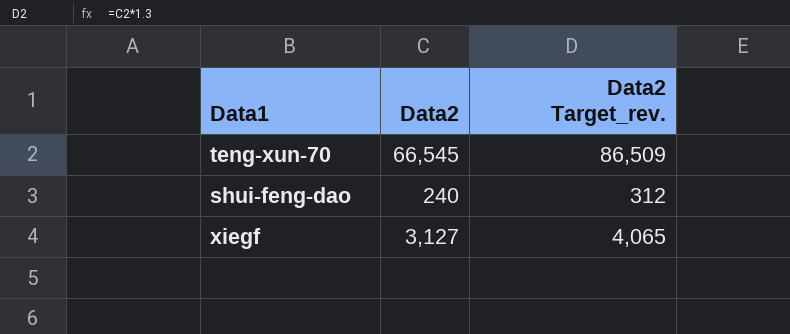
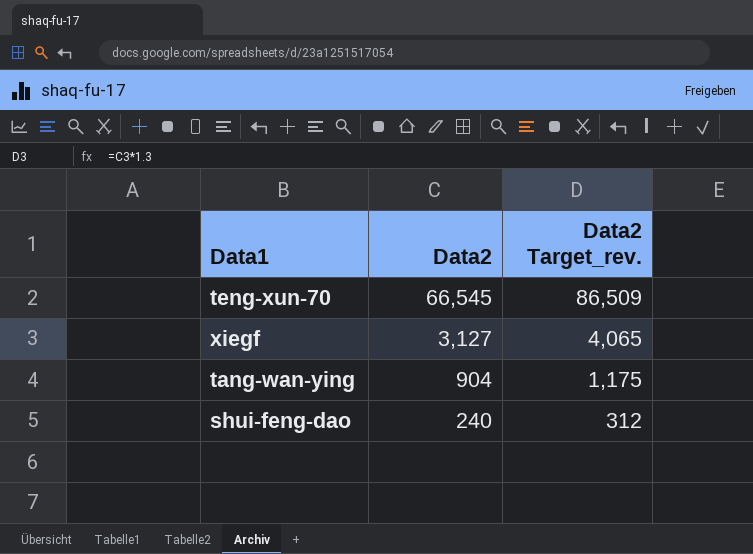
row order: none -> Data2 descending
row tang-wan-ying: none -> 904 | 1,175

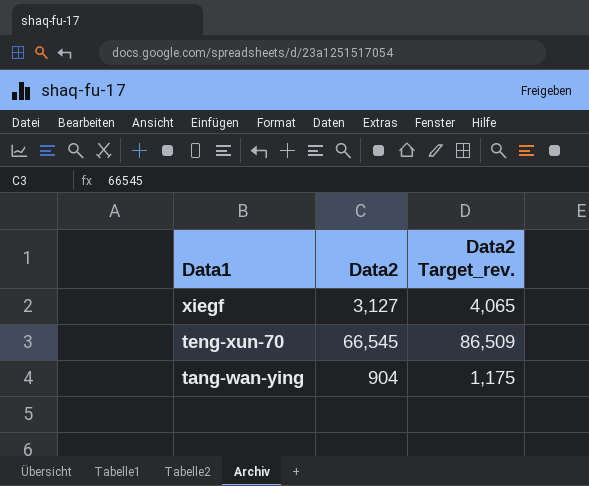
row order: Data2 descending -> Data1 descending
row shui-feng-dao: 240 | 312 -> none

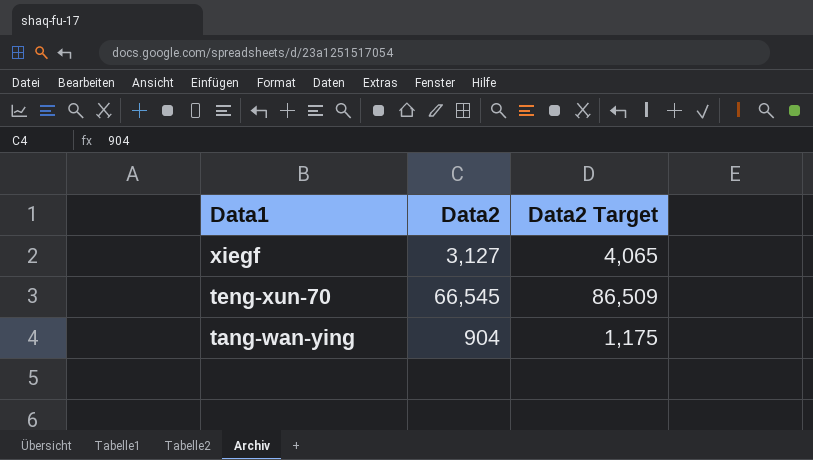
column name: Data2 Target_rev. -> Data2 Target

